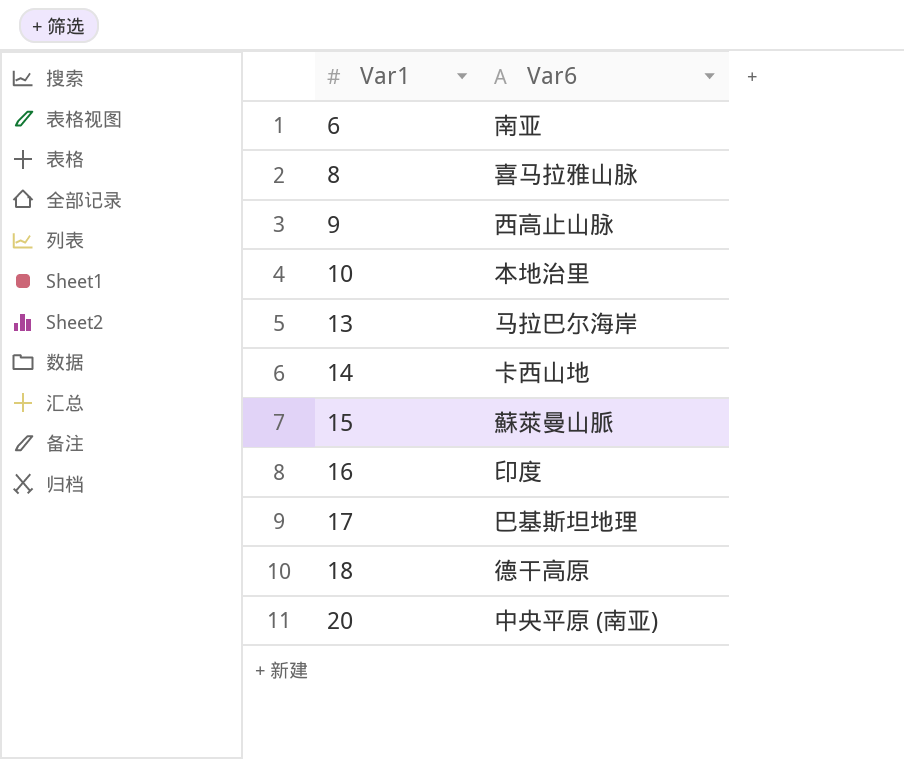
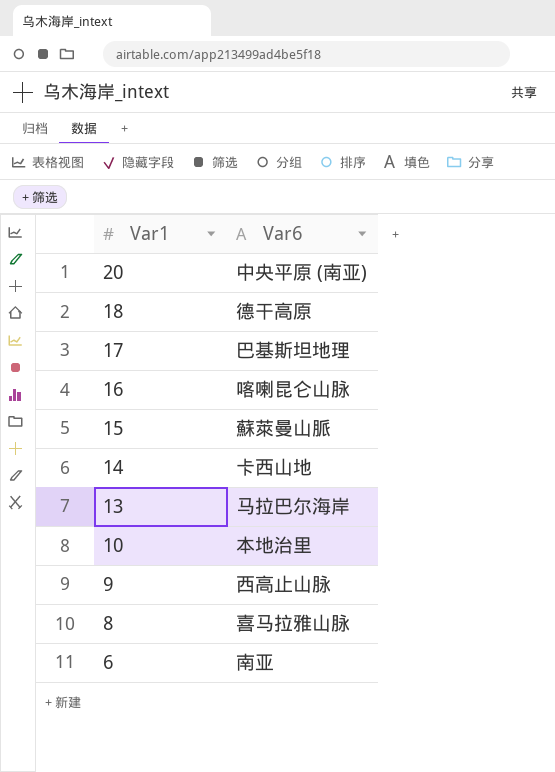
row order: Var1 ascending -> Var1 descending
16 | Var6: 印度 -> 喀喇昆仑山脉

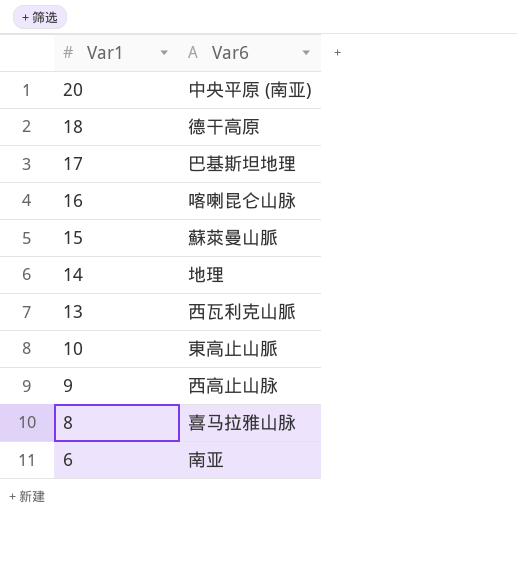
14 | Var6: 卡西山地 -> 地理
13 | Var6: 马拉巴尔海岸 -> 西瓦利克山脈
10 | Var6: 本地治里 -> 東高止山脈

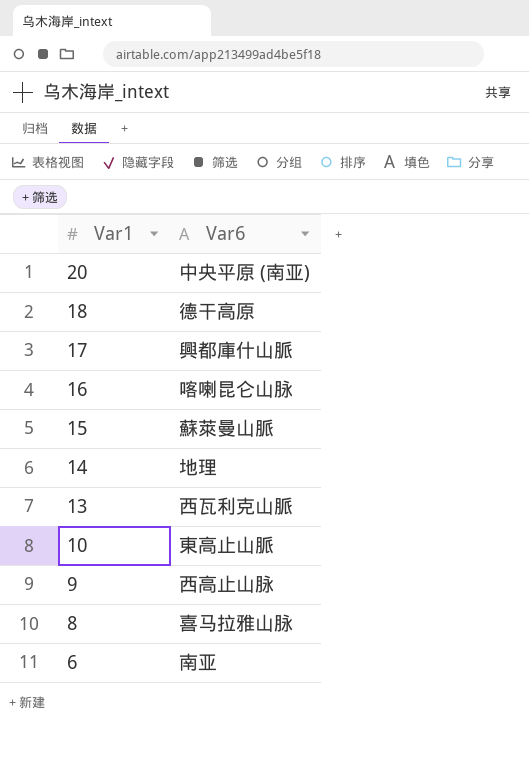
17 | Var6: 巴基斯坦地理 -> 興都庫什山脈

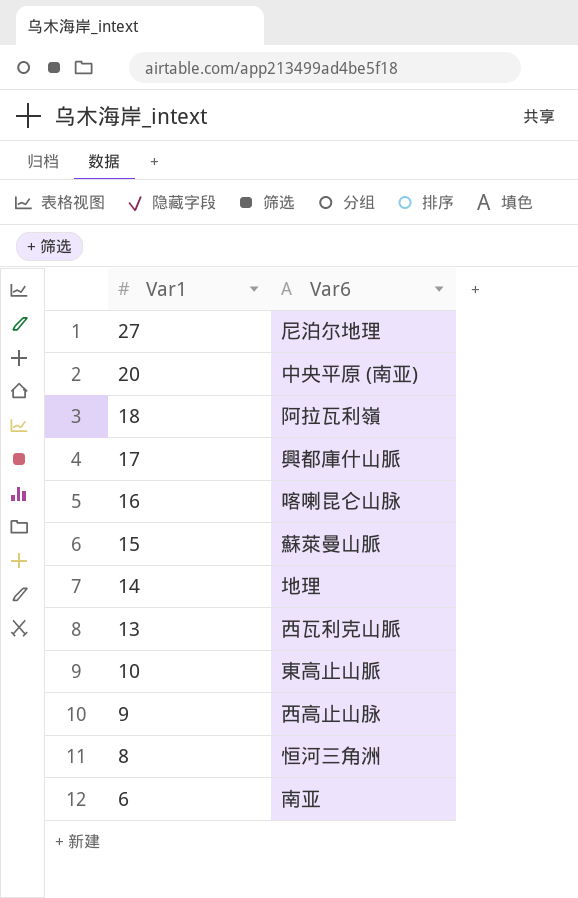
row 27: none -> 尼泊尔地理
18 | Var6: 德干高原 -> 阿拉瓦利嶺
8 | Var6: 喜马拉雅山脉 -> 恒河三角洲

